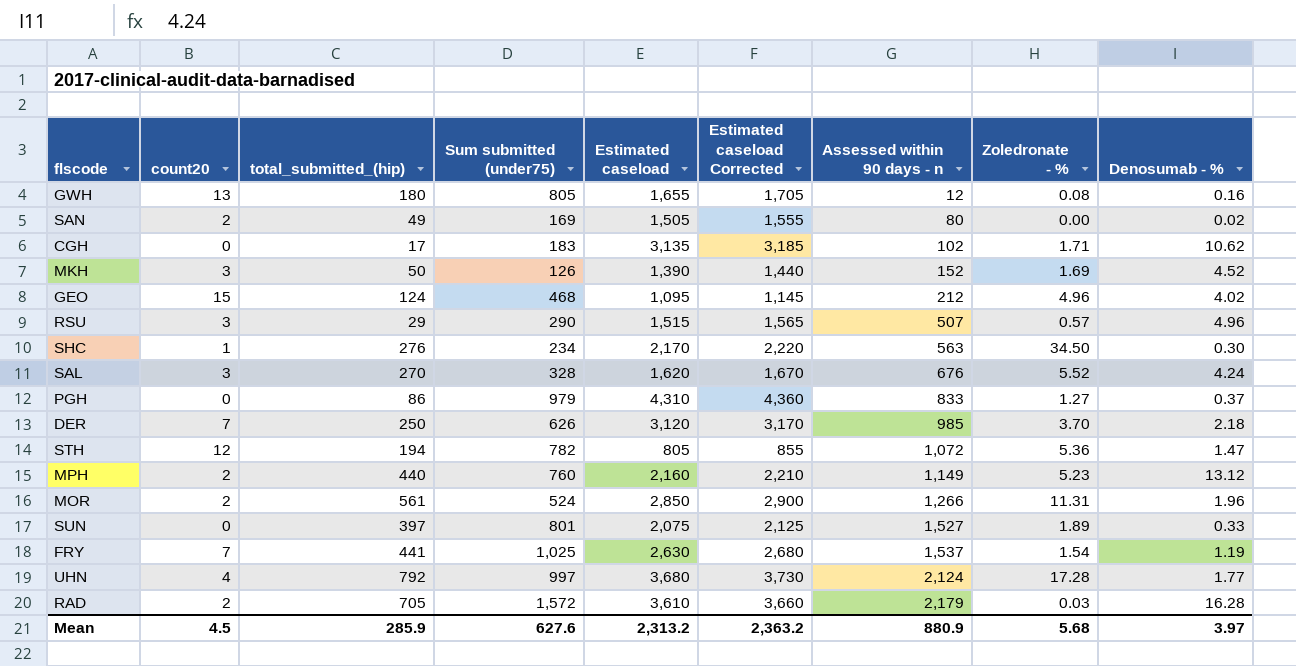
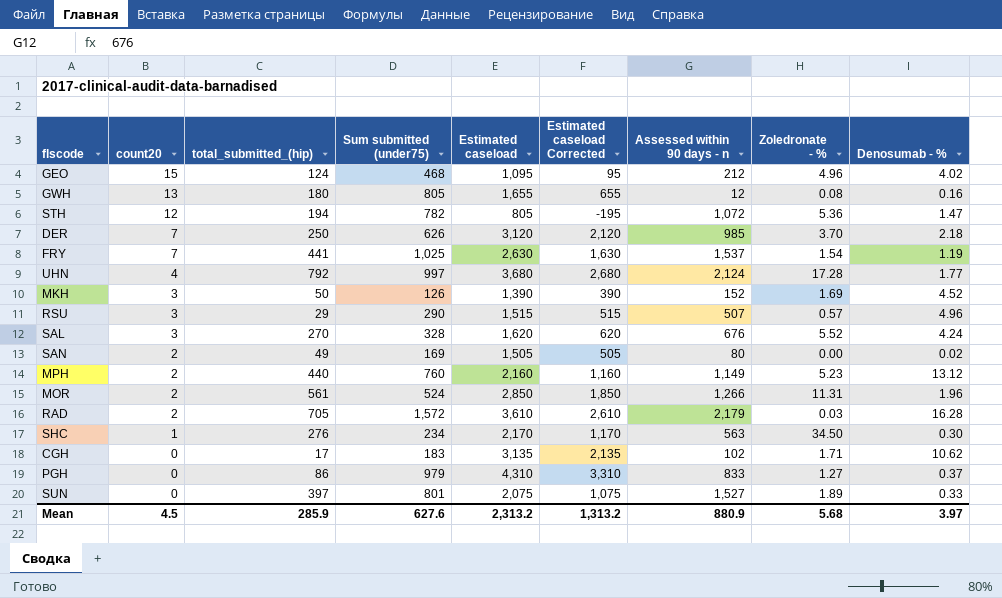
row order: Assessed within 90 days - n ascending -> count20 descending
column Estimated caseload Corrected | formula: [Estimated caseload] + 50 -> [Estimated caseload] - 1000
Mean | Estimated caseload Corrected: 2,363.2 -> 1,313.2

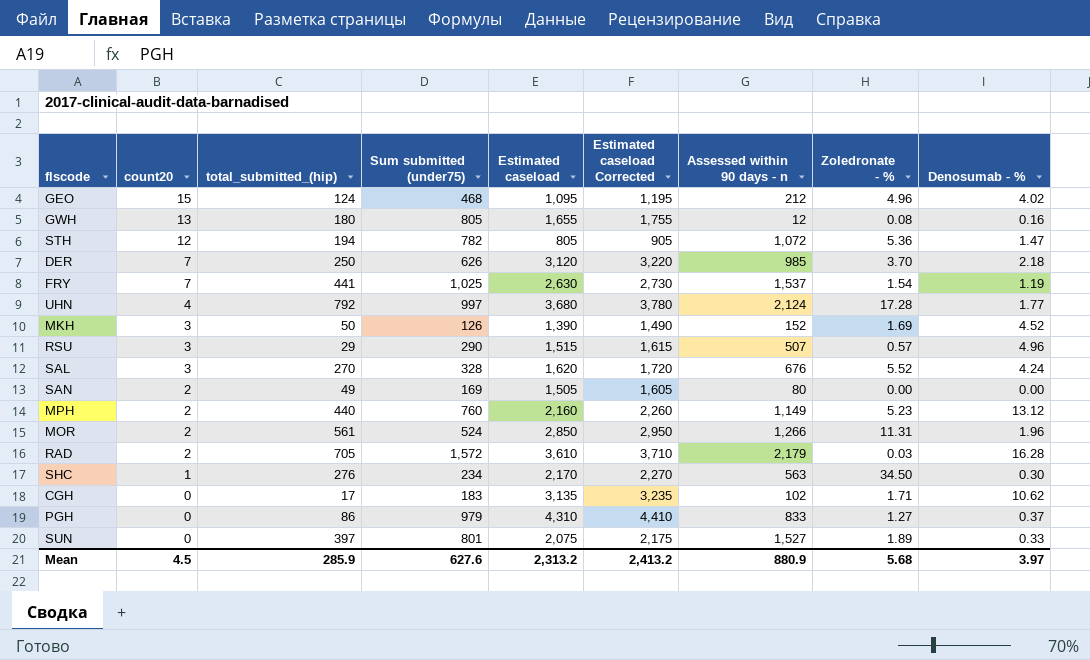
column Estimated caseload Corrected | formula: [Estimated caseload] - 1000 -> [Estimated caseload] + 100
SAN | Denosumab - %: 0.02 -> 0.00
Mean | Estimated caseload Corrected: 1,313.2 -> 2,413.2

